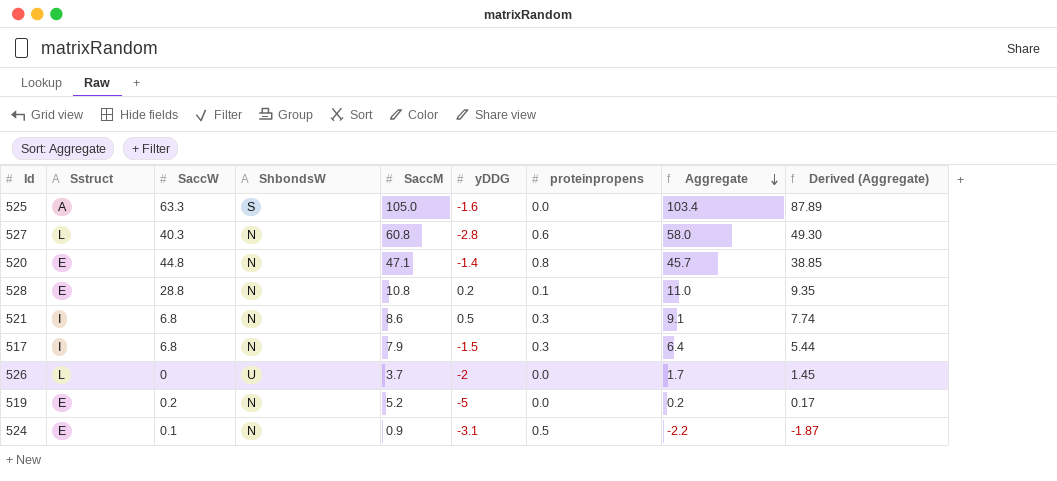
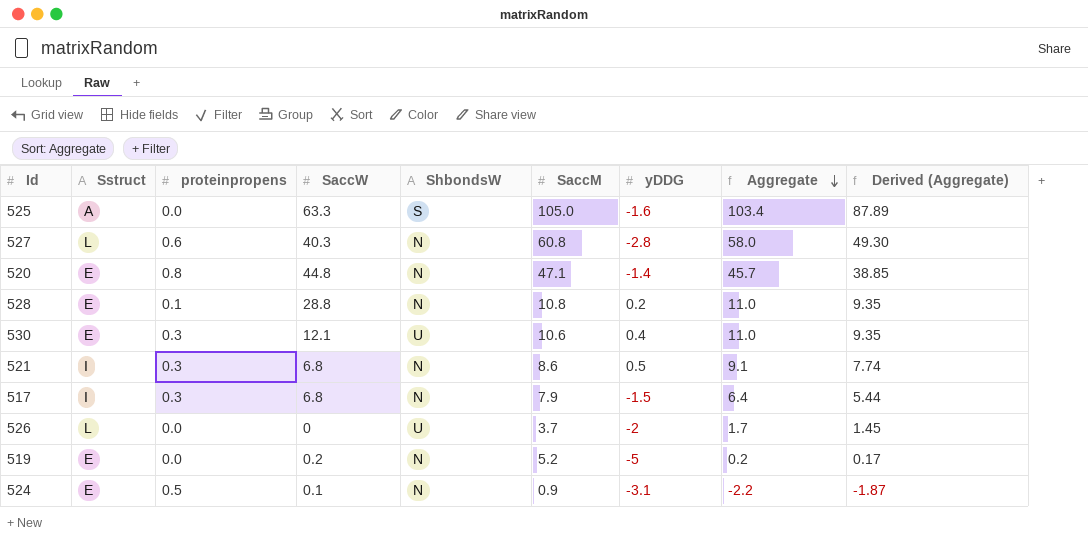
column proteinpropens | position: 7 -> 3
row 530: none -> E | 0.3 | 12.1 | U | 10.6 | 0.4 | 11.0 | 9.35

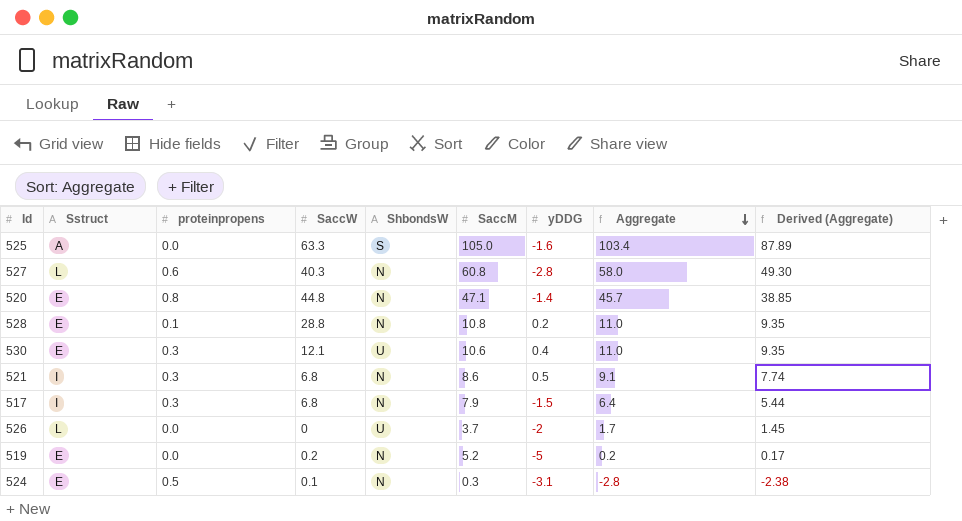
524 | SaccM: 0.9 -> 0.3
524 | Aggregate: -2.2 -> -2.8
524 | Derived (Aggregate): -1.87 -> -2.38

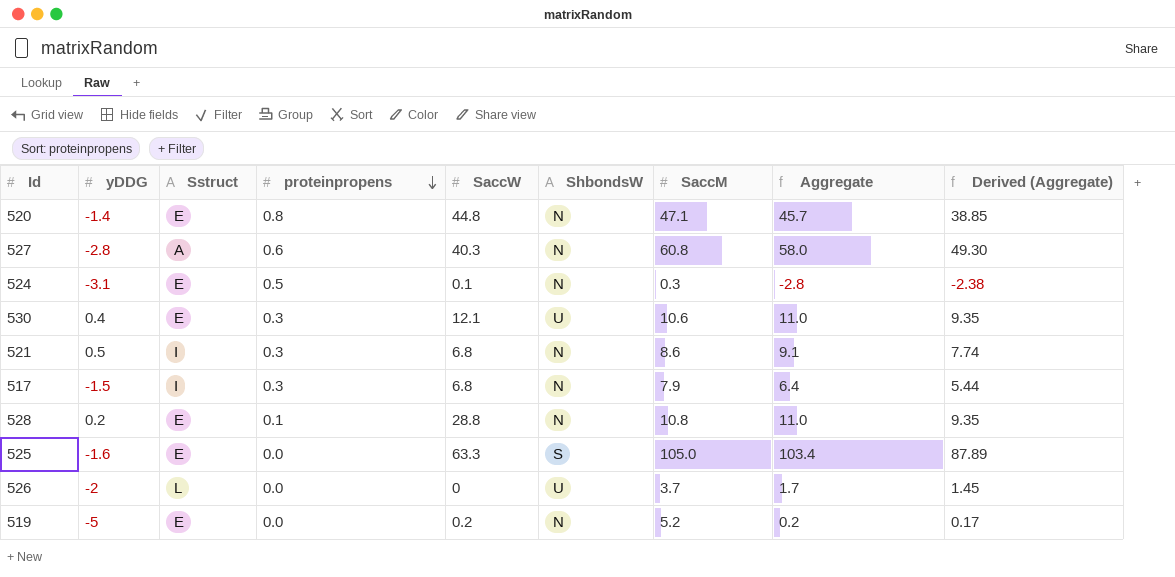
row order: Aggregate descending -> proteinpropens descending
column yDDG | position: 7 -> 2
527 | Sstruct: L -> A
525 | Sstruct: A -> E

